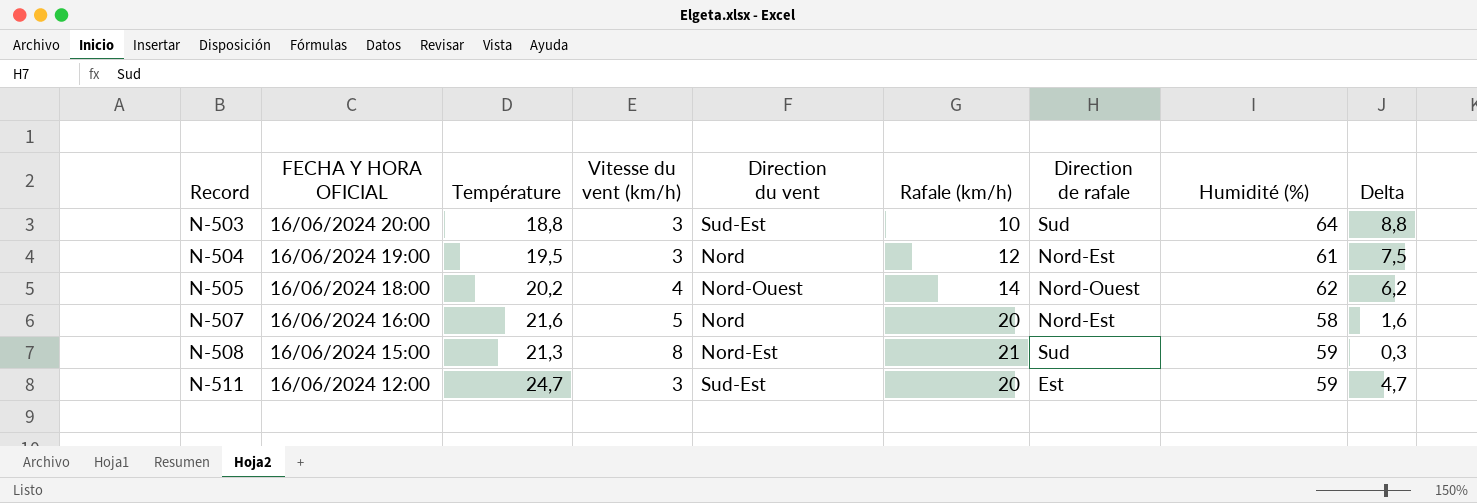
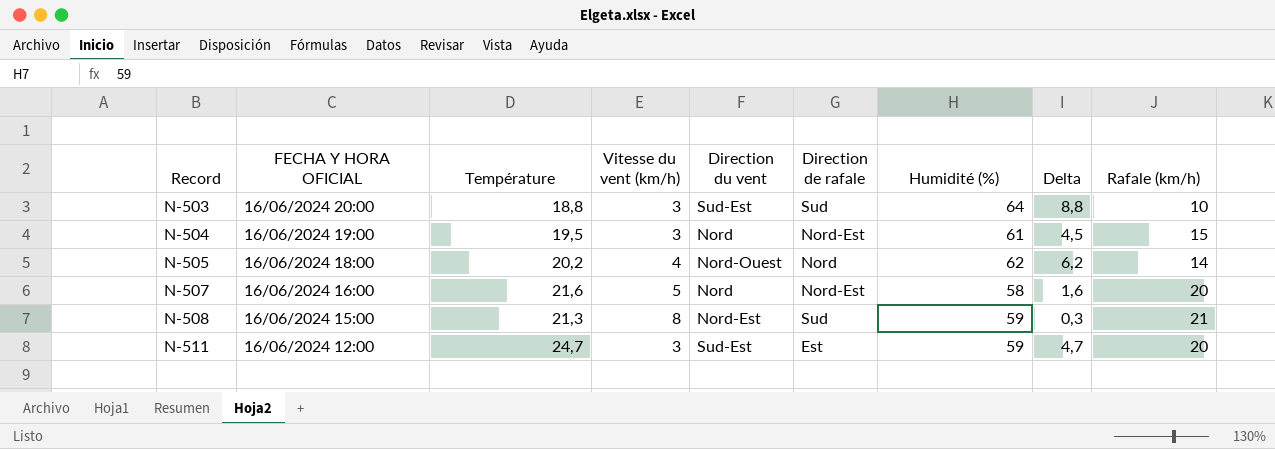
column Rafale (km/h) | position: 6 -> 9
N-504 | Delta: 7,5 -> 4,5
N-504 | Rafale (km/h): 12 -> 15
N-505 | Direction de rafale: Nord-Ouest -> Nord

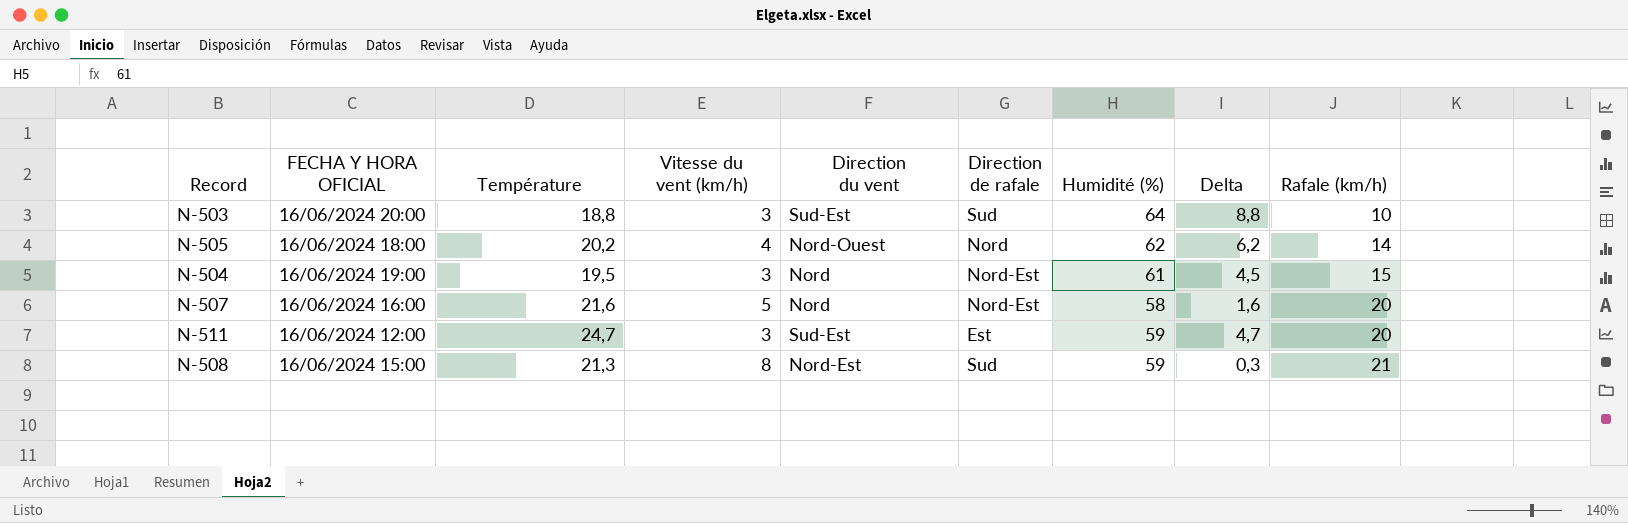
row order: Record ascending -> Rafale (km/h) ascending

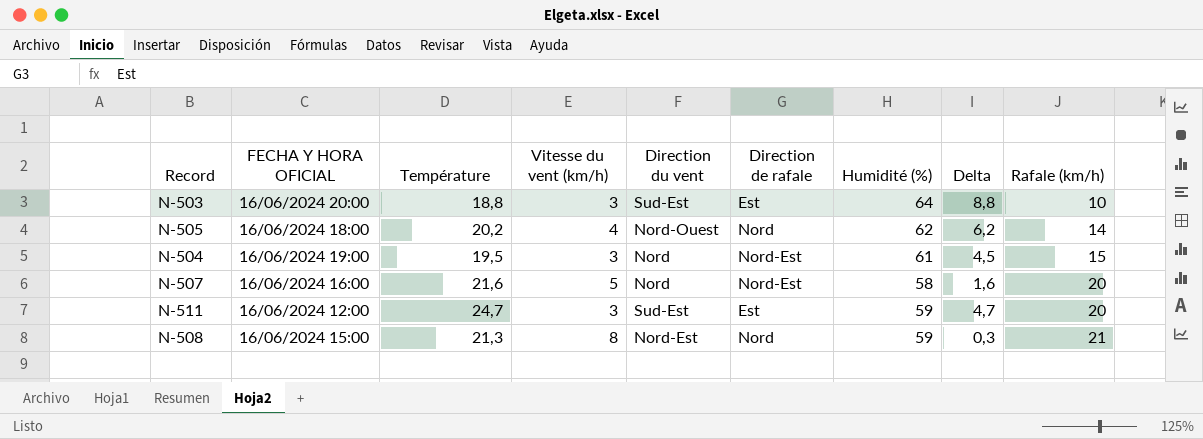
N-503 | Direction de rafale: Sud -> Est
N-508 | Direction de rafale: Sud -> Nord

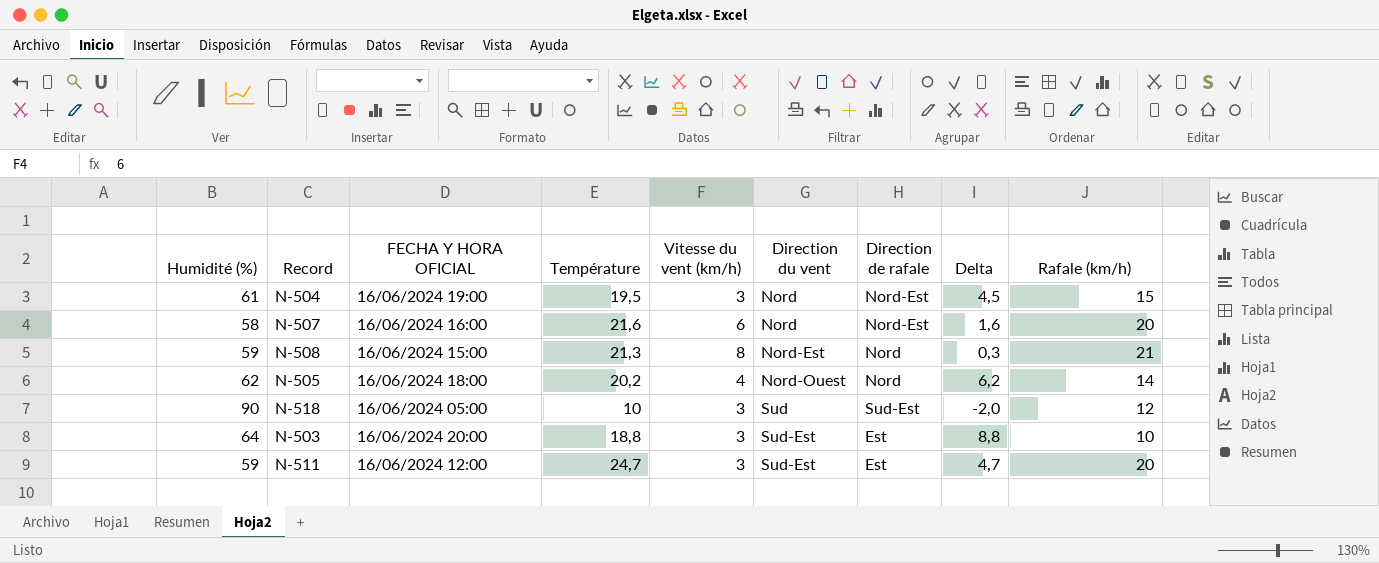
row order: Rafale (km/h) ascending -> Direction du vent ascending
column Humidité (%) | position: 7 -> 1
N-507 | Vitesse du vent (km/h): 5 -> 6
row N-518: none -> 90 | 16/06/2024 05:00 | 10 | 3 | Sud | Sud-Est | -2,0 | 12

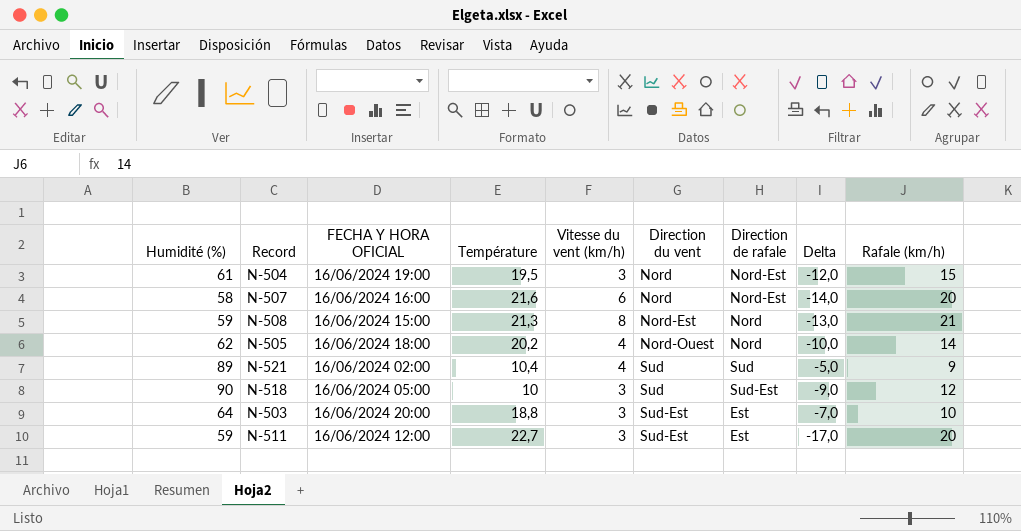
column Delta | formula: [Température] - [Rafale (km/h)] -> [Vitesse du vent (km/h)] - [Rafale (km/h)]
row N-521: none -> 89 | 16/06/2024 02:00 | 10,4 | 4 | Sud | Sud | -5,0 | 9
N-511 | Température: 24,7 -> 22,7

